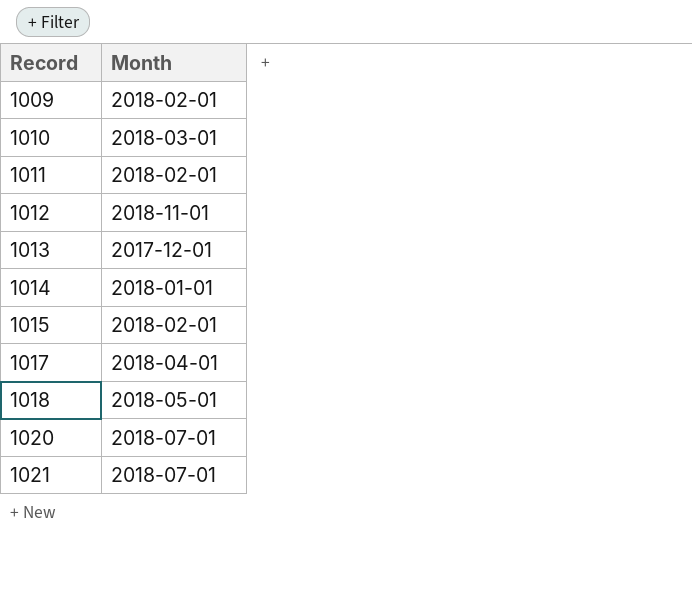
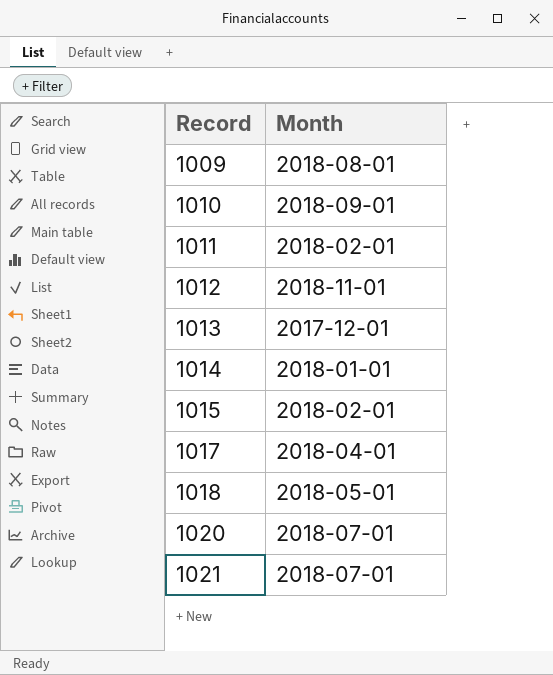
1009 | Month: 2018-02-01 -> 2018-08-01
1010 | Month: 2018-03-01 -> 2018-09-01

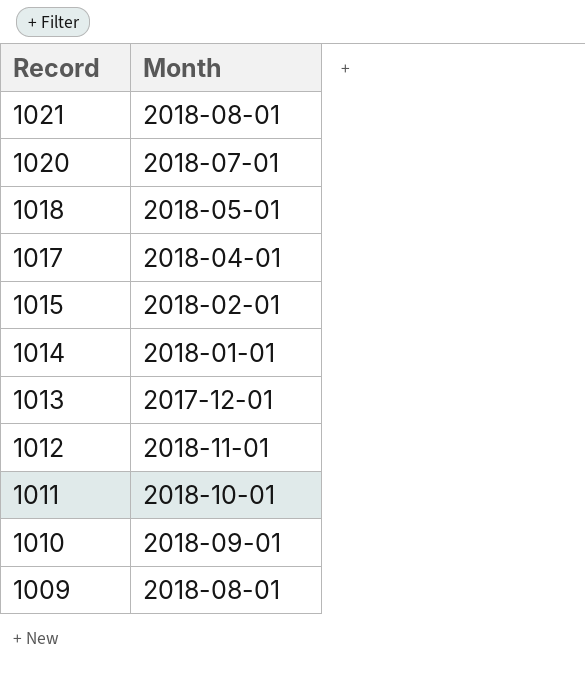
row order: Record ascending -> Record descending
1021 | Month: 2018-07-01 -> 2018-08-01
1011 | Month: 2018-02-01 -> 2018-10-01

